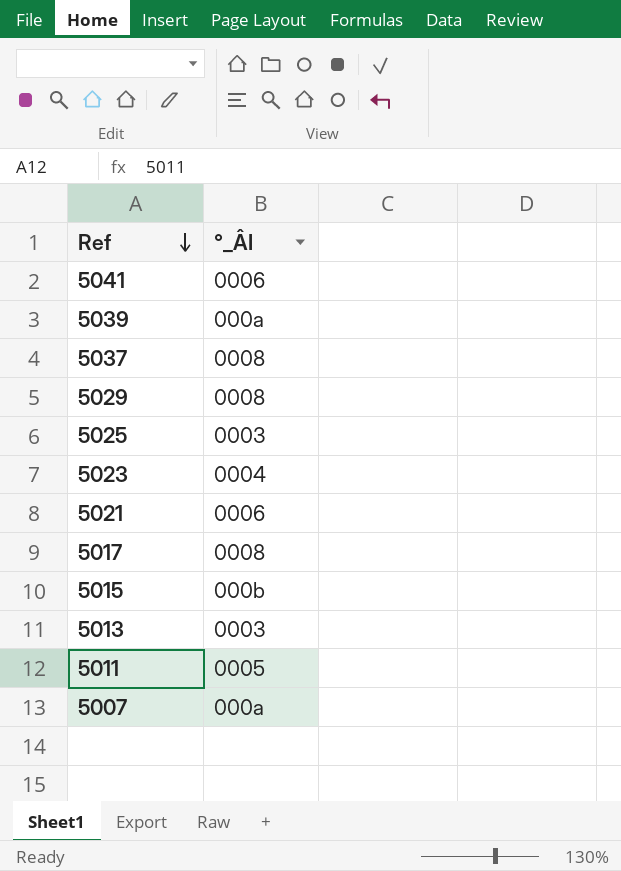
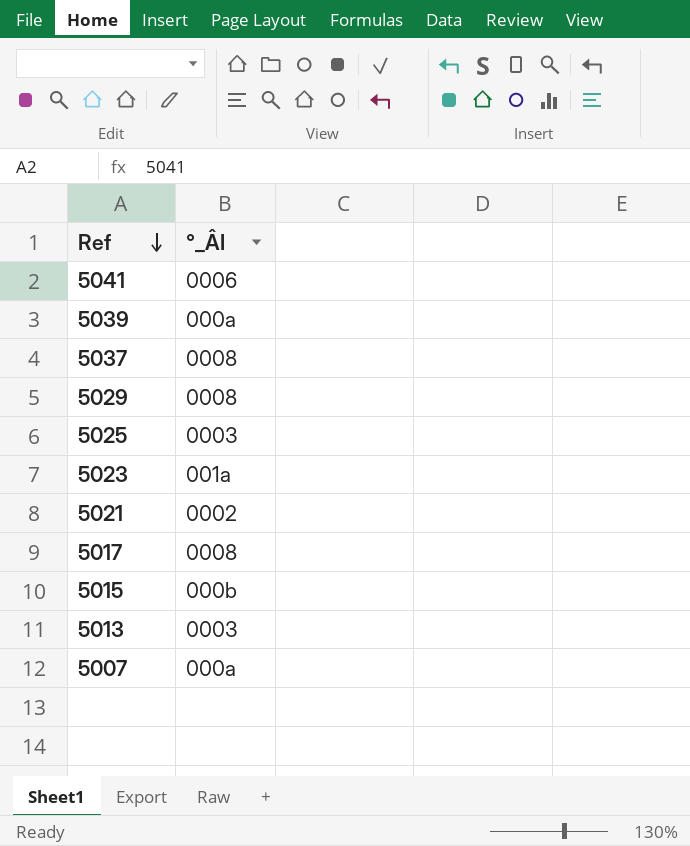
row 5011: 0005 -> none
5023 | °_ÂI: 0004 -> 001a
5021 | °_ÂI: 0006 -> 0002

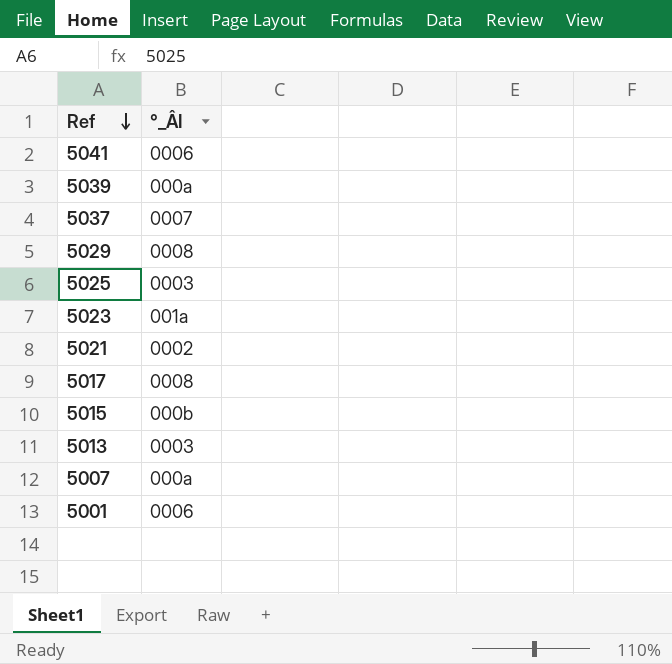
5037 | °_ÂI: 0008 -> 0007
row 5001: none -> 0006

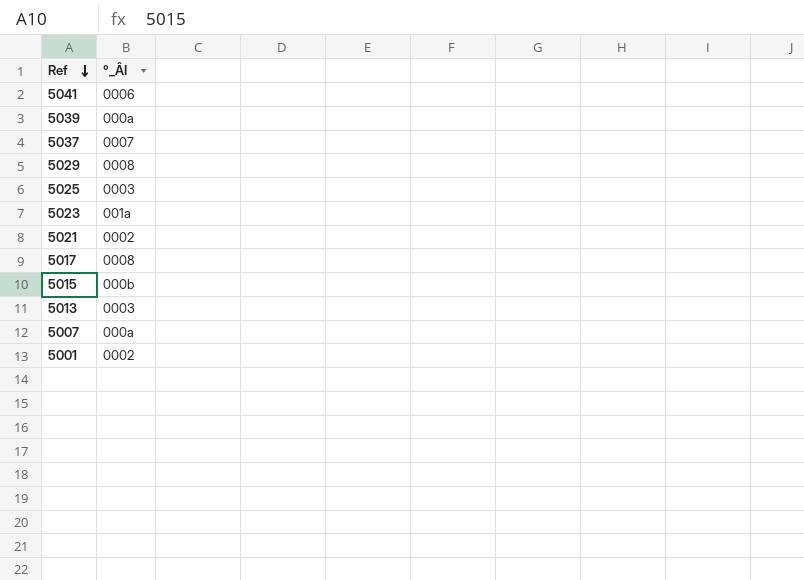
5001 | °_ÂI: 0006 -> 0002

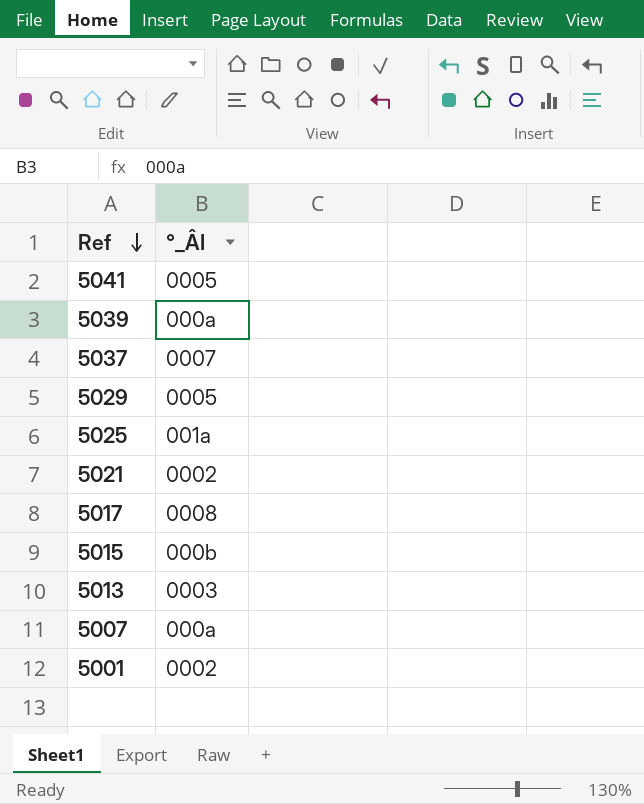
row 5023: 001a -> none
5041 | °_ÂI: 0006 -> 0005
5029 | °_ÂI: 0008 -> 0005
5025 | °_ÂI: 0003 -> 001a

